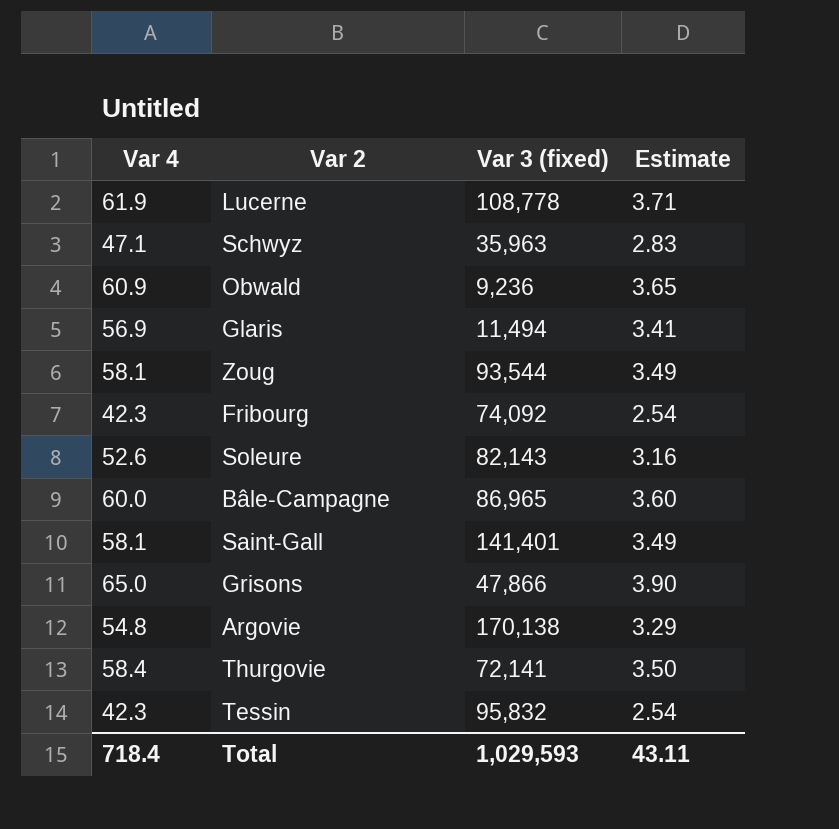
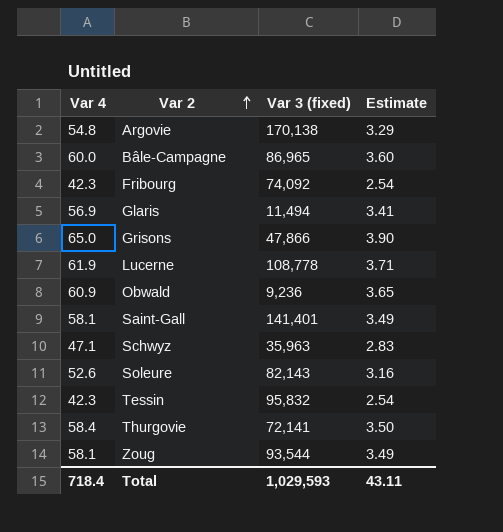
row order: none -> Var 2 ascending

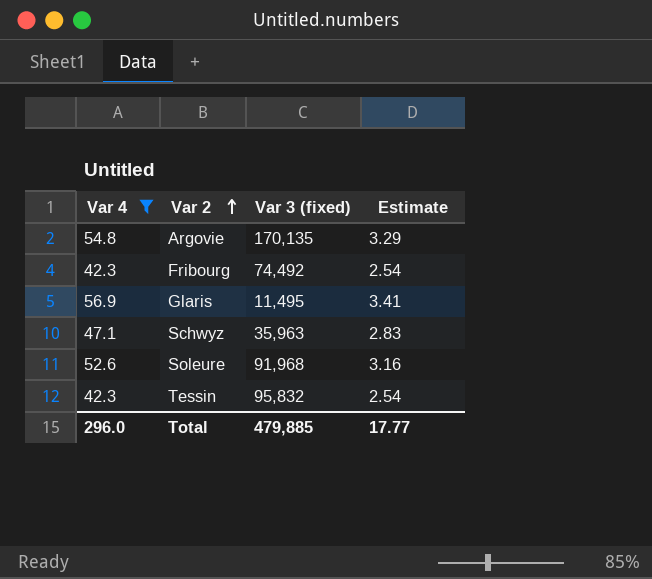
filter: none -> Var 4 <= 56.9
Argovie | Var 3 (fixed): 170,138 -> 170,135
Fribourg | Var 3 (fixed): 74,092 -> 74,492
Glaris | Var 3 (fixed): 11,494 -> 11,495
Soleure | Var 3 (fixed): 82,143 -> 91,968
Total | Var 4: 718.4 -> 296.0
Total | Var 3 (fixed): 1,029,593 -> 479,885
Total | Estimate: 43.11 -> 17.77

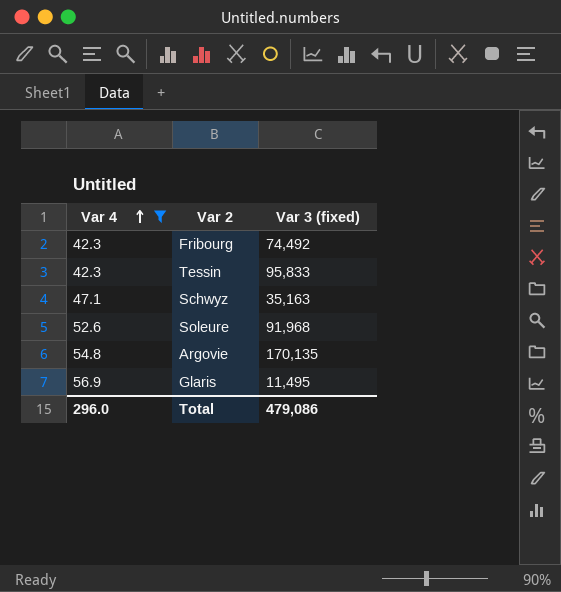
row order: Var 2 ascending -> Var 4 ascending
column Estimate | formula: [Var 4] * 0.06 -> none
Tessin | Var 3 (fixed): 95,832 -> 95,833
Schwyz | Var 3 (fixed): 35,963 -> 35,163
Total | Var 3 (fixed): 479,885 -> 479,086

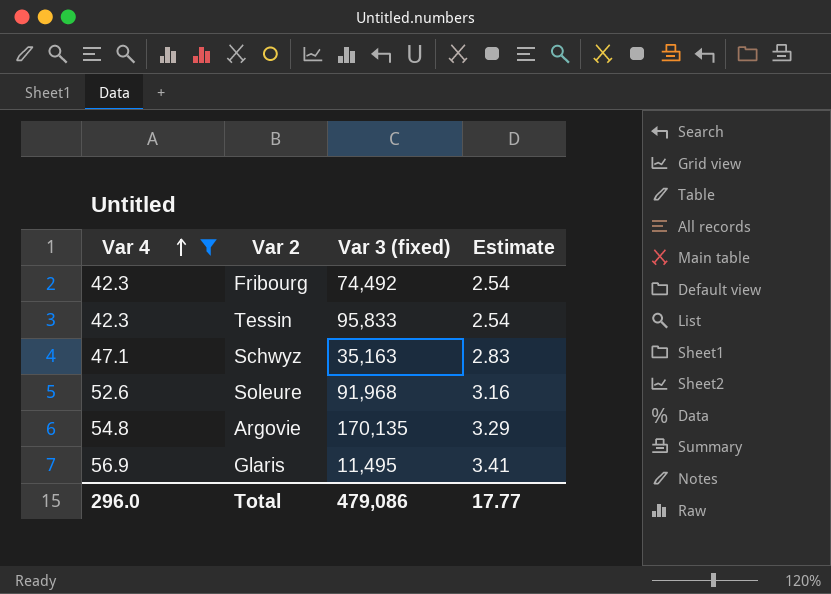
column Estimate | formula: none -> [Var 4] * 0.06

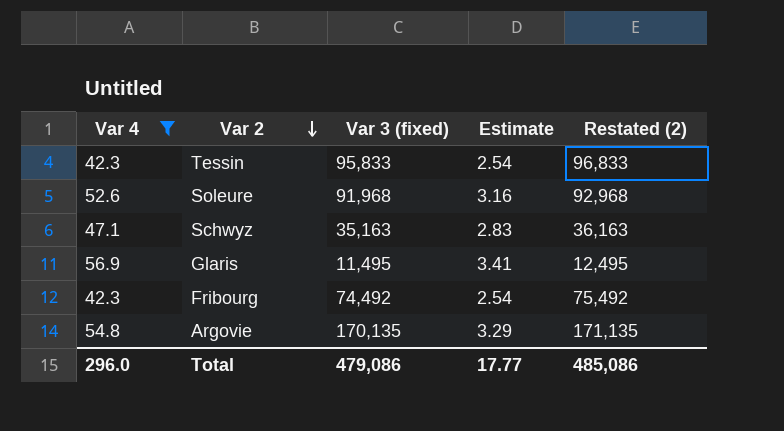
row order: Var 4 ascending -> Var 2 descending
column Restated (2) | formula: none -> [Var 3 (fixed)] + 1000

